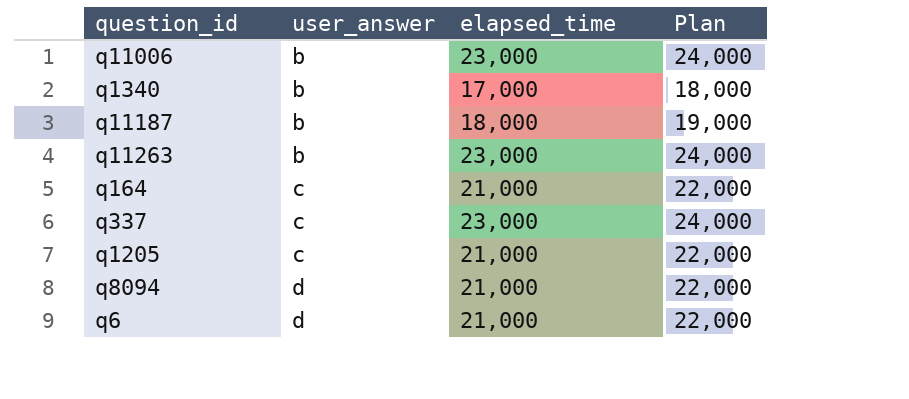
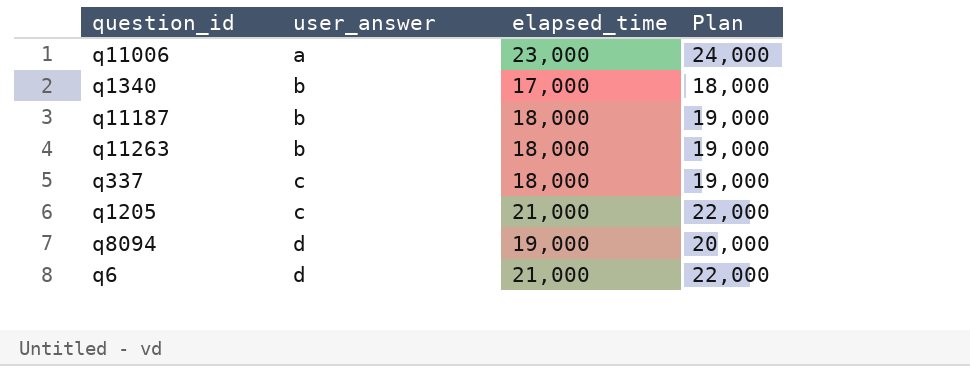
row q164: c | 21,000 | 22,000 -> none
q11006 | user_answer: b -> a
q11263 | elapsed_time: 23,000 -> 18,000
q11263 | Plan: 24,000 -> 19,000
q337 | elapsed_time: 23,000 -> 18,000
q337 | Plan: 24,000 -> 19,000
q8094 | elapsed_time: 21,000 -> 19,000
q8094 | Plan: 22,000 -> 20,000

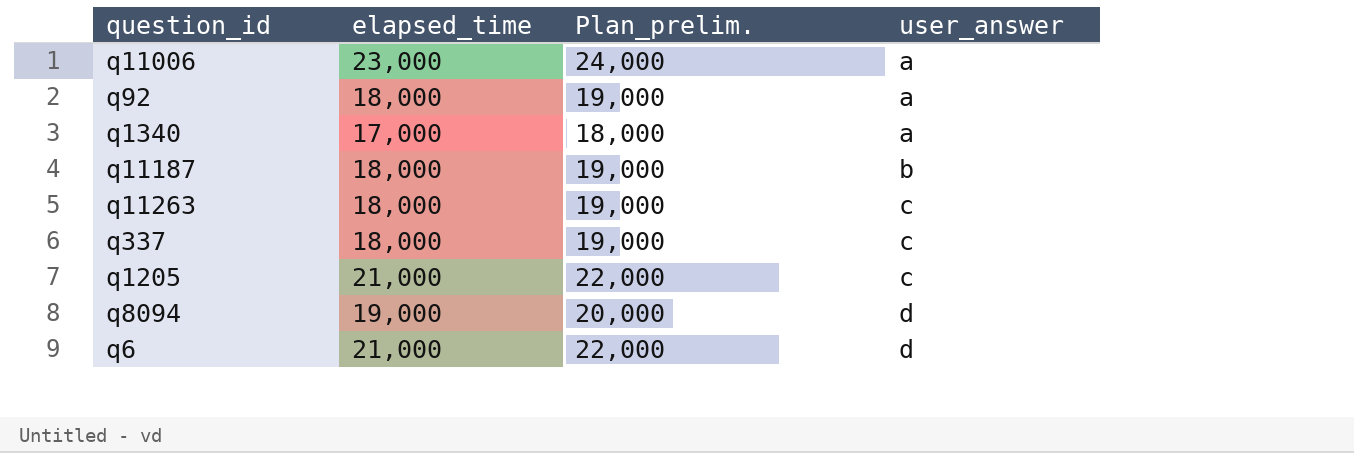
column name: Plan -> Plan_prelim.
column user_answer | position: 2 -> 4
row q92: none -> 18,000 | 19,000 | a
q1340 | user_answer: b -> a
q11263 | user_answer: b -> c

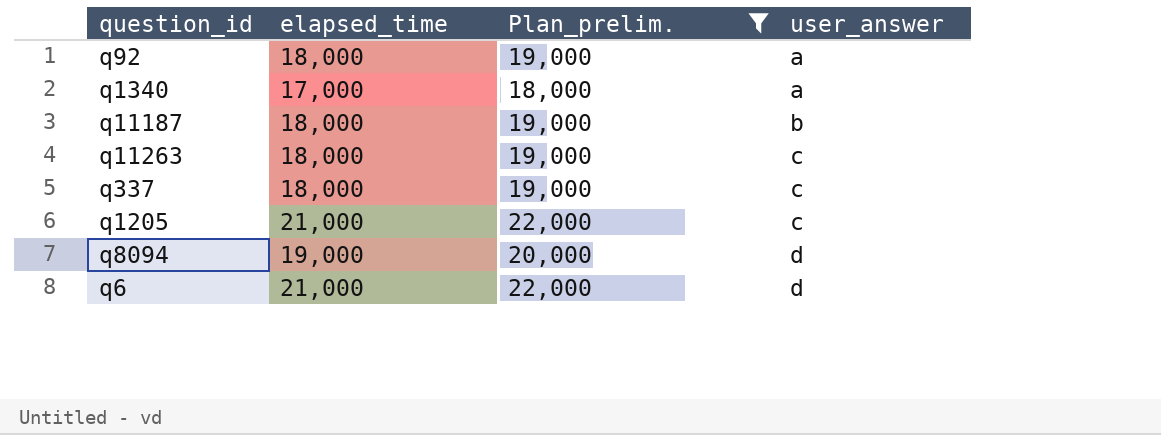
filter: none -> Plan_prelim. != 24,000

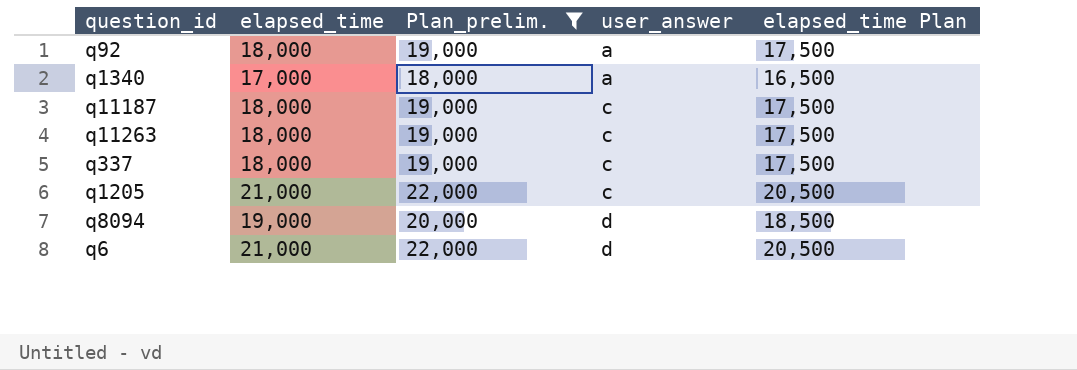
column elapsed_time Plan | formula: none -> [elapsed_time] - 500
q11187 | user_answer: b -> c

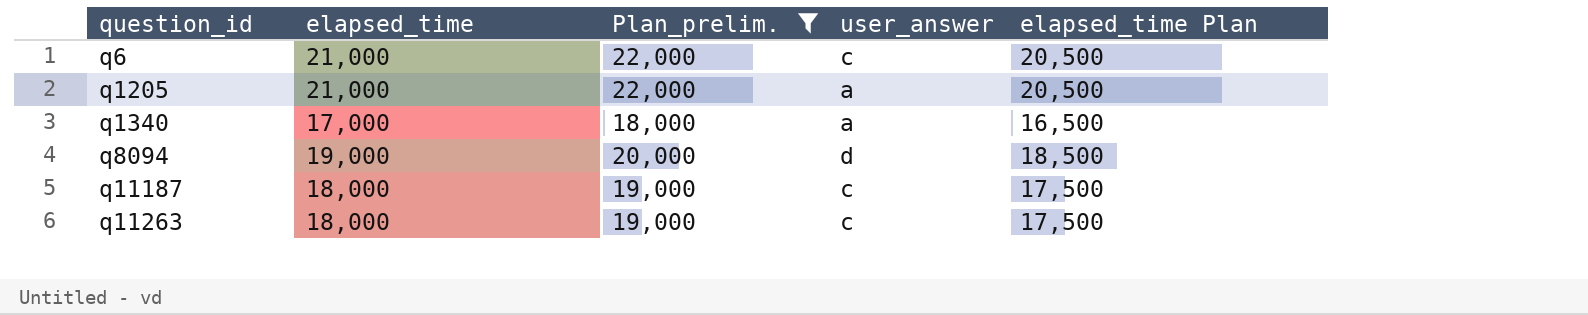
row order: user_answer ascending -> question_id ascending
row q92: 18,000 | 19,000 | a | 17,500 -> none
row q337: 18,000 | 19,000 | c | 17,500 -> none
q6 | user_answer: d -> c
q1205 | user_answer: c -> a

